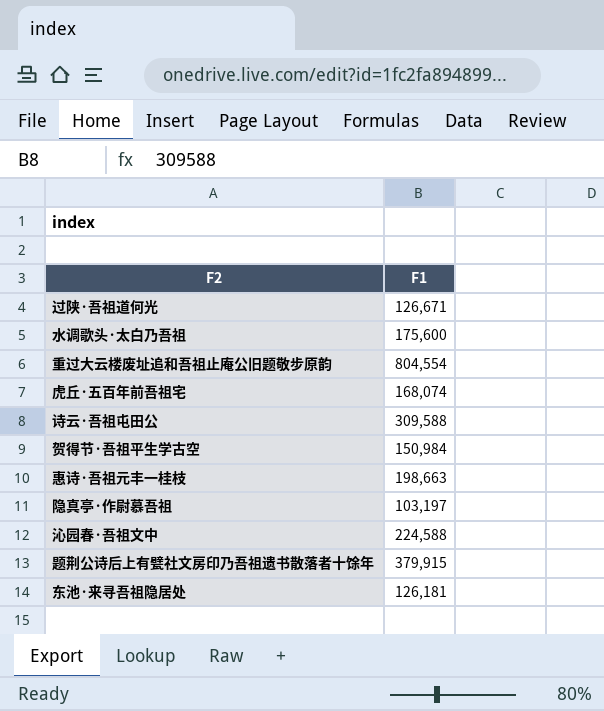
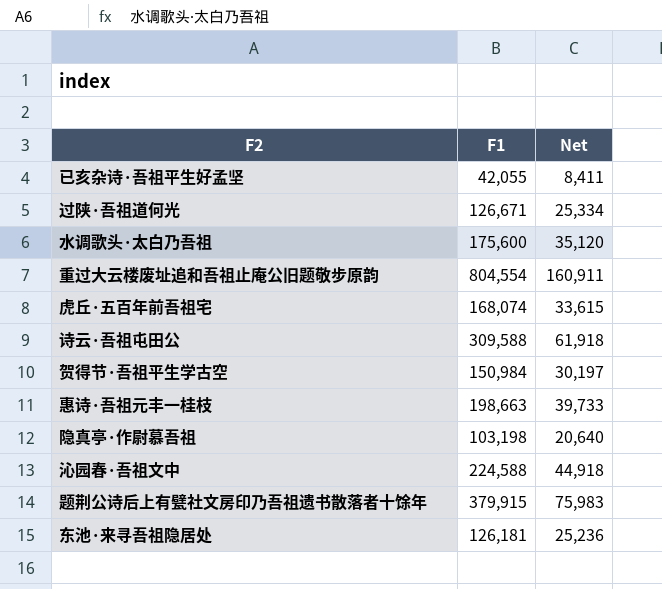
column Net | formula: none -> [F1] * 0.2
row 已亥杂诗·吾祖平生好孟坚: none -> 42,055 | 8,411
隐真亭·作尉慕吾祖 | F1: 103,197 -> 103,198

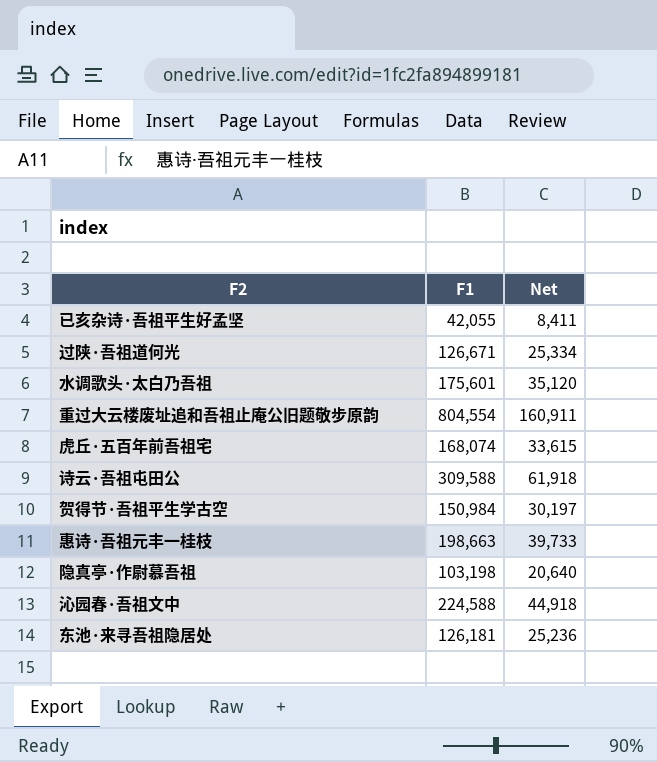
row 题荆公诗后上有甓社文房印乃吾祖遗书散落者十馀年: 379,915 | 75,983 -> none
水调歌头·太白乃吾祖 | F1: 175,600 -> 175,601

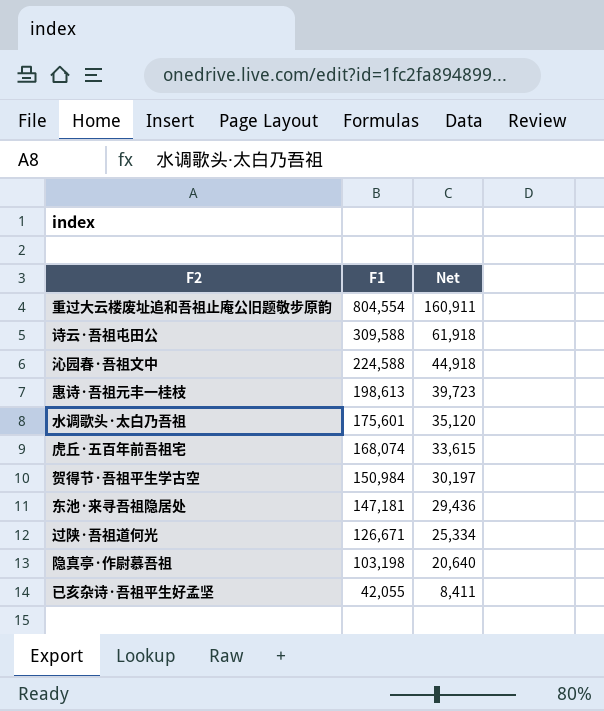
row order: none -> F1 descending
惠诗·吾祖元丰一桂枝 | F1: 198,663 -> 198,613
惠诗·吾祖元丰一桂枝 | Net: 39,733 -> 39,723
东池·来寻吾祖隐居处 | F1: 126,181 -> 147,181
东池·来寻吾祖隐居处 | Net: 25,236 -> 29,436

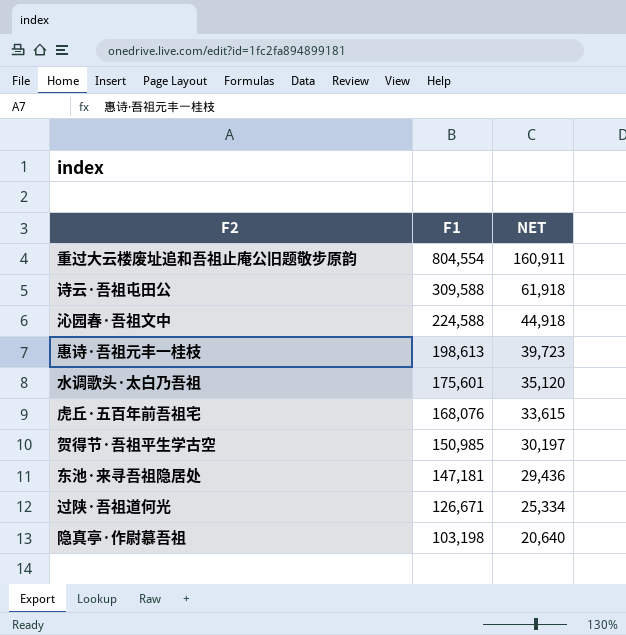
column name: Net -> NET
row 已亥杂诗·吾祖平生好孟坚: 42,055 | 8,411 -> none
虎丘·五百年前吾祖宅 | F1: 168,074 -> 168,076
贺得节·吾祖平生学古空 | F1: 150,984 -> 150,985

